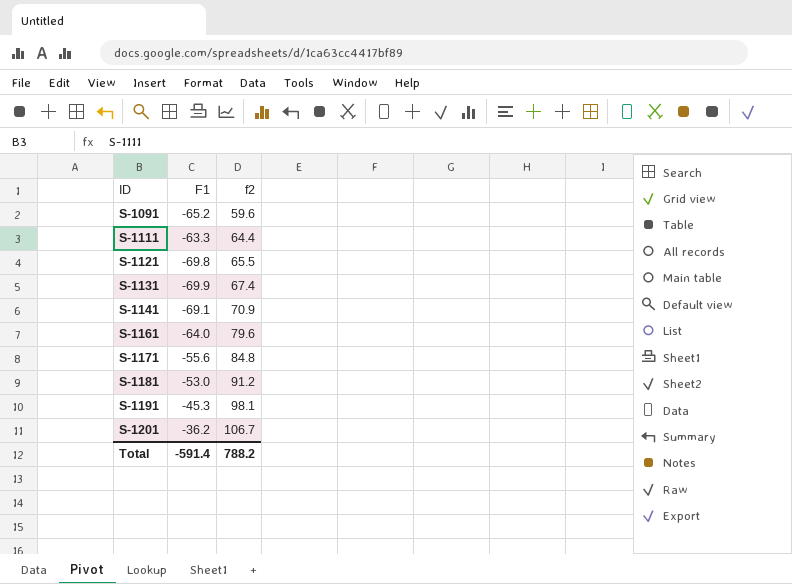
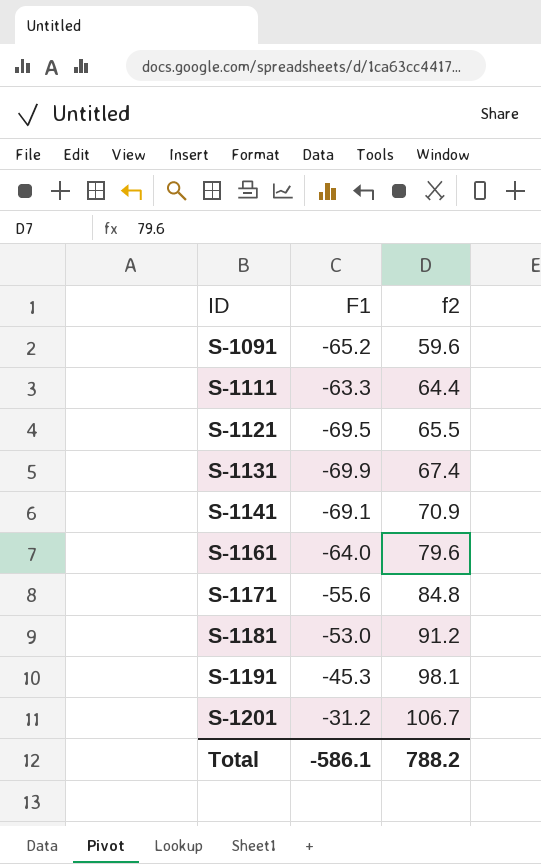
S-1121 | F1: -69.8 -> -69.5
S-1201 | F1: -36.2 -> -31.2
Total | F1: -591.4 -> -586.1

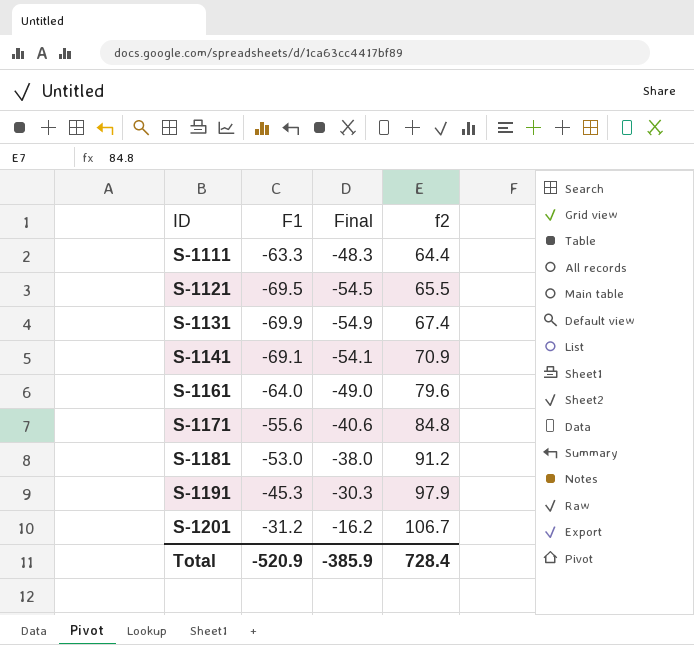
column Final | formula: none -> [F1] + 15
row S-1091: -65.2 | 59.6 -> none
S-1191 | f2: 98.1 -> 97.9
Total | F1: -586.1 -> -520.9
Total | f2: 788.2 -> 728.4

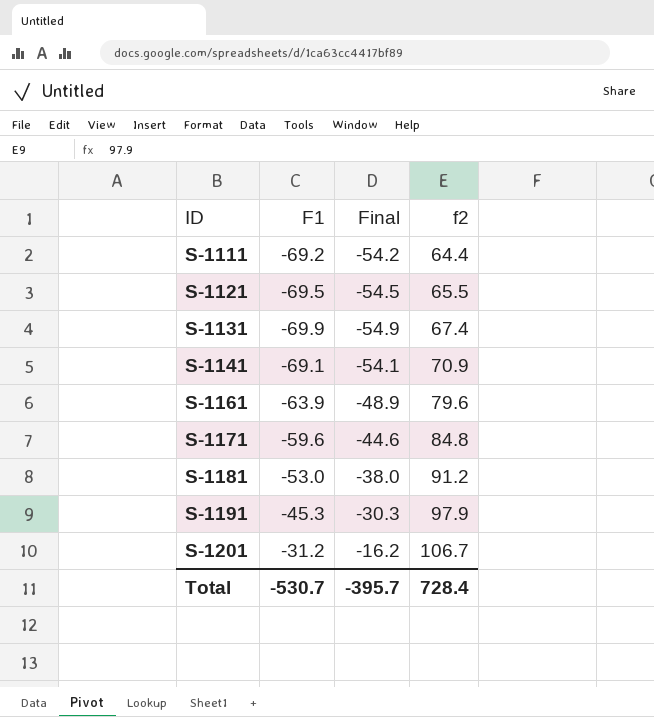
S-1111 | F1: -63.3 -> -69.2
S-1111 | Final: -48.3 -> -54.2
S-1161 | F1: -64.0 -> -63.9
S-1161 | Final: -49.0 -> -48.9
S-1171 | F1: -55.6 -> -59.6
S-1171 | Final: -40.6 -> -44.6
Total | F1: -520.9 -> -530.7
Total | Final: -385.9 -> -395.7

